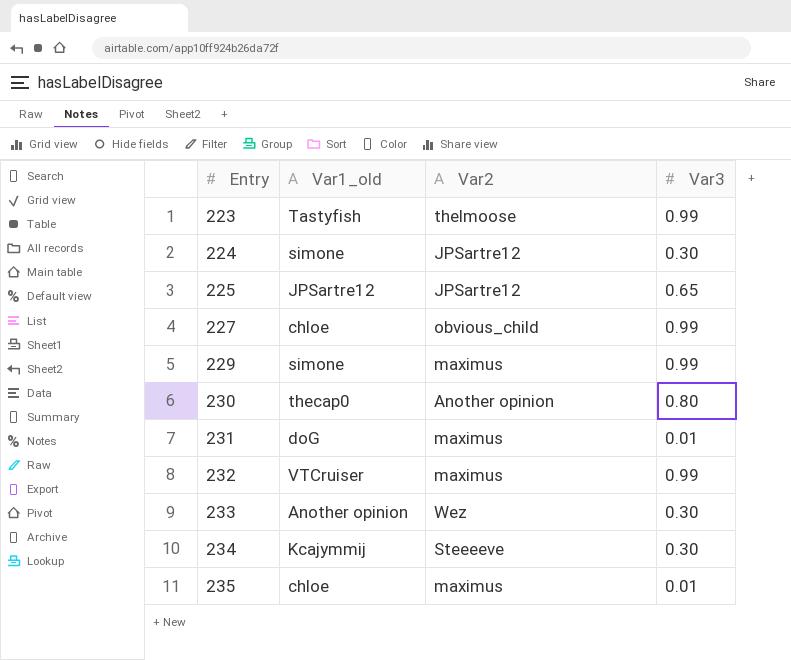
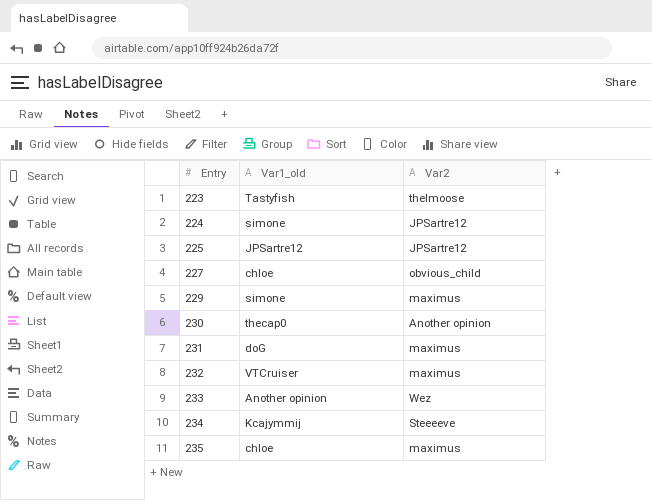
column Var3 | position: 4 -> none

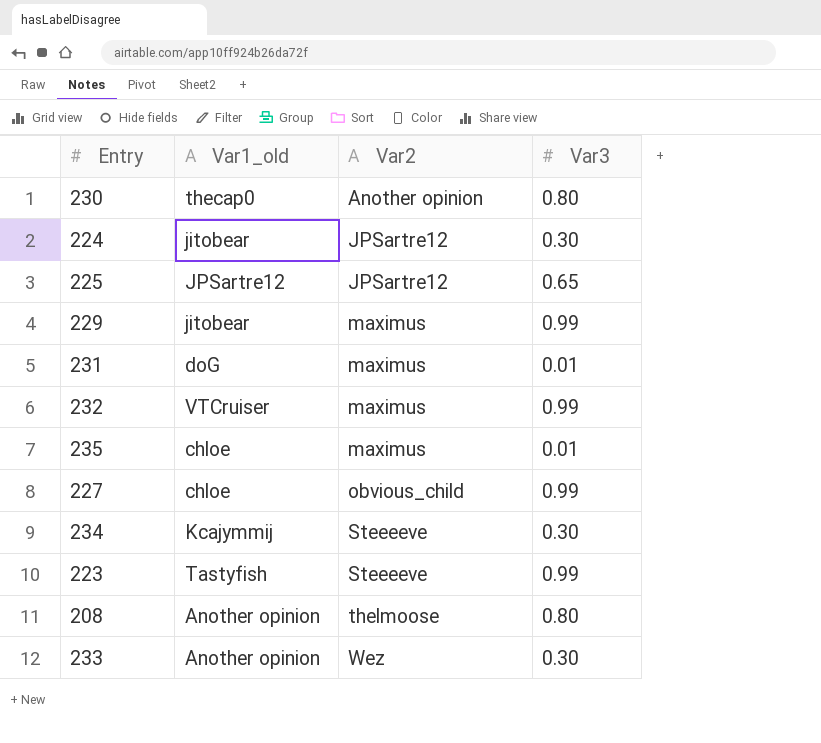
row order: Entry ascending -> Var2 ascending
column Var3 | position: none -> 4
224 | Var1_old: simone -> jitobear
229 | Var1_old: simone -> jitobear
223 | Var2: thelmoose -> Steeeeve
row 208: none -> Another opinion | thelmoose | 0.80

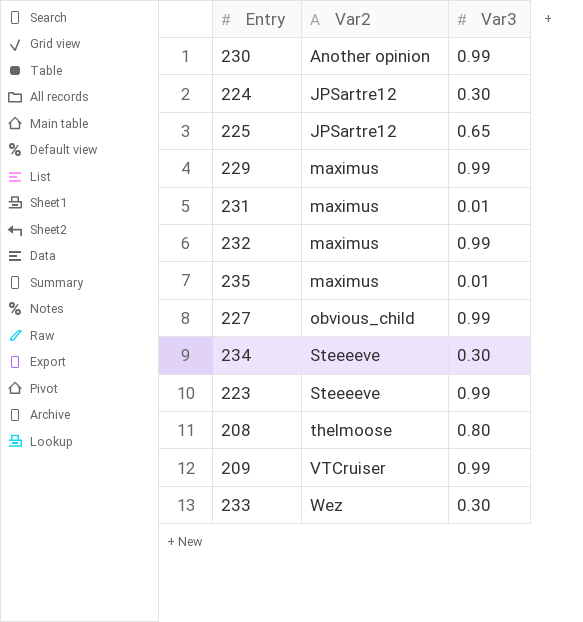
column Var1_old | position: 2 -> none
230 | Var3: 0.80 -> 0.99
row 209: none -> VTCruiser | 0.99

